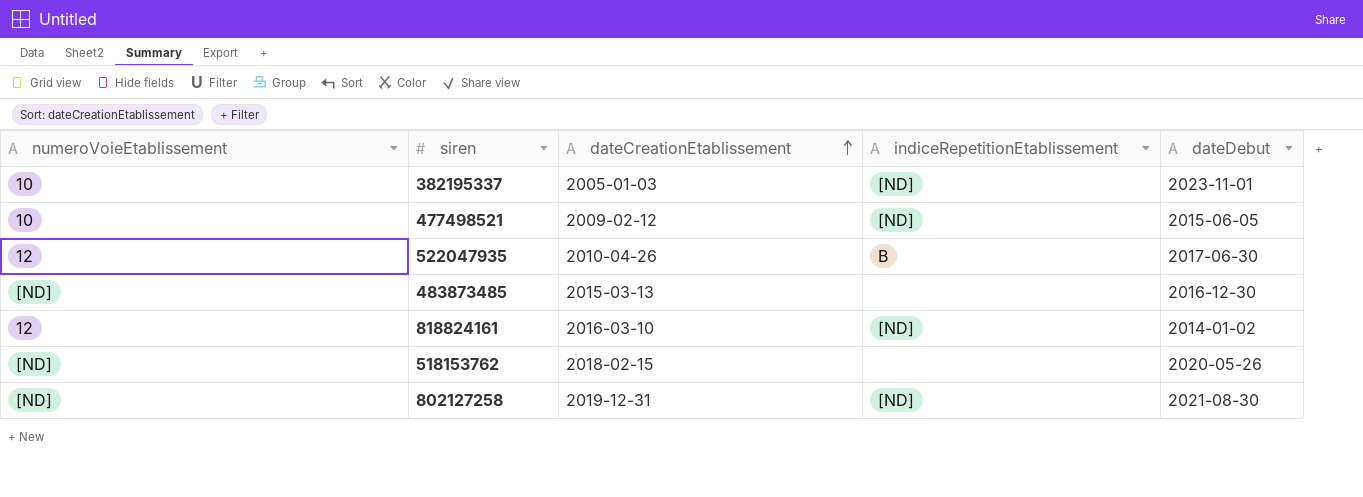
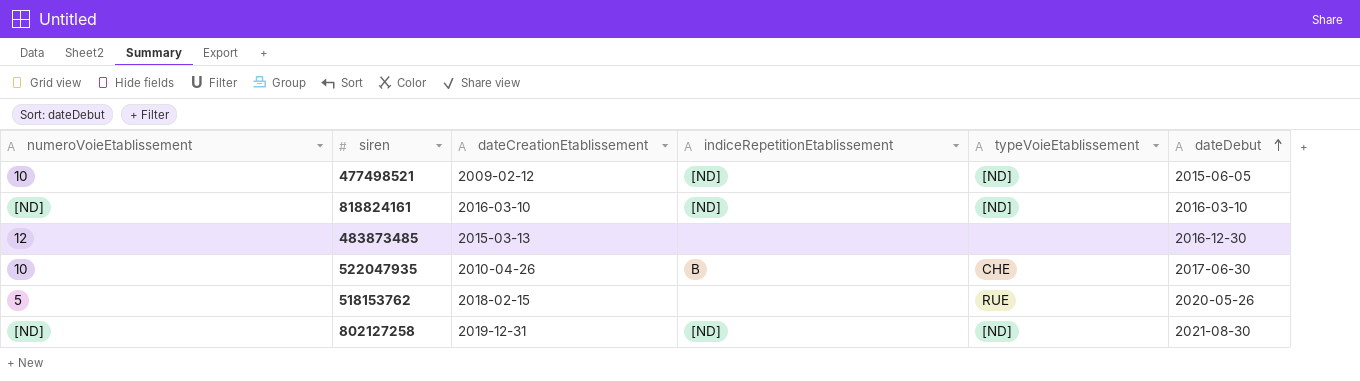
row order: dateCreationEtablissement ascending -> dateDebut ascending
column typeVoieEtablissement | position: none -> 5
row 382195337: 10 | 2005-01-03 | [ND] | 2023-11-01 -> none
818824161 | numeroVoieEtablissement: 12 -> [ND]
818824161 | dateDebut: 2014-01-02 -> 2016-03-10
483873485 | numeroVoieEtablissement: [ND] -> 12
522047935 | numeroVoieEtablissement: 12 -> 10
518153762 | numeroVoieEtablissement: [ND] -> 5

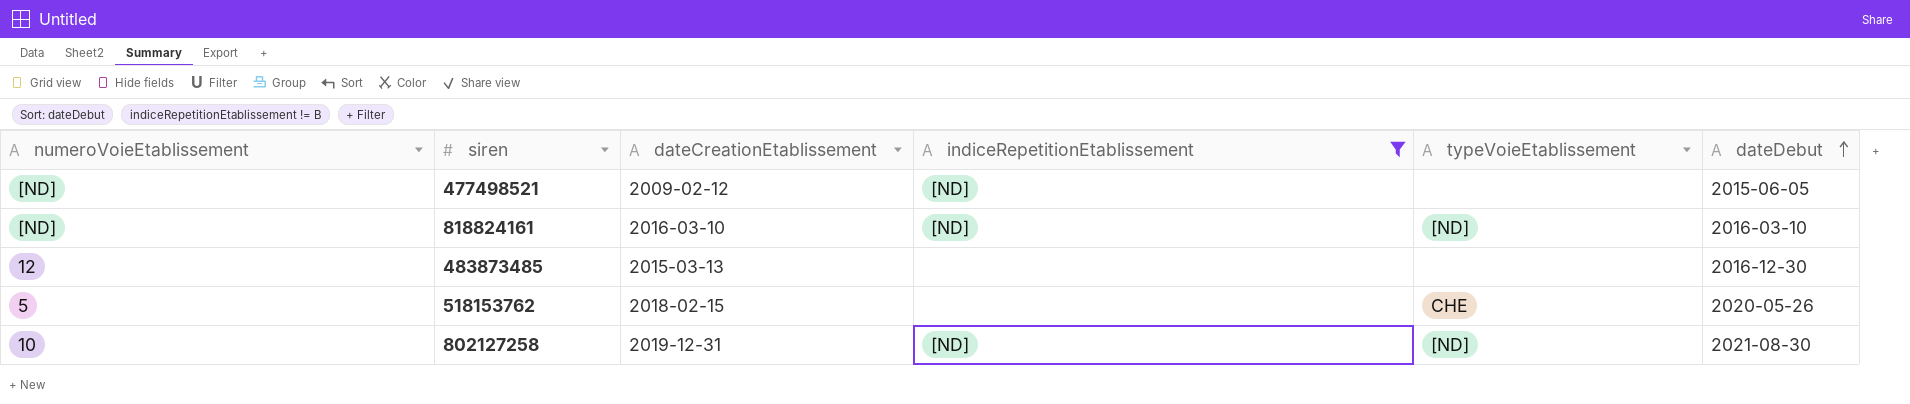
filter: none -> indiceRepetitionEtablissement != B
477498521 | numeroVoieEtablissement: 10 -> [ND]
477498521 | typeVoieEtablissement: [ND] -> none
518153762 | typeVoieEtablissement: RUE -> CHE
802127258 | numeroVoieEtablissement: [ND] -> 10

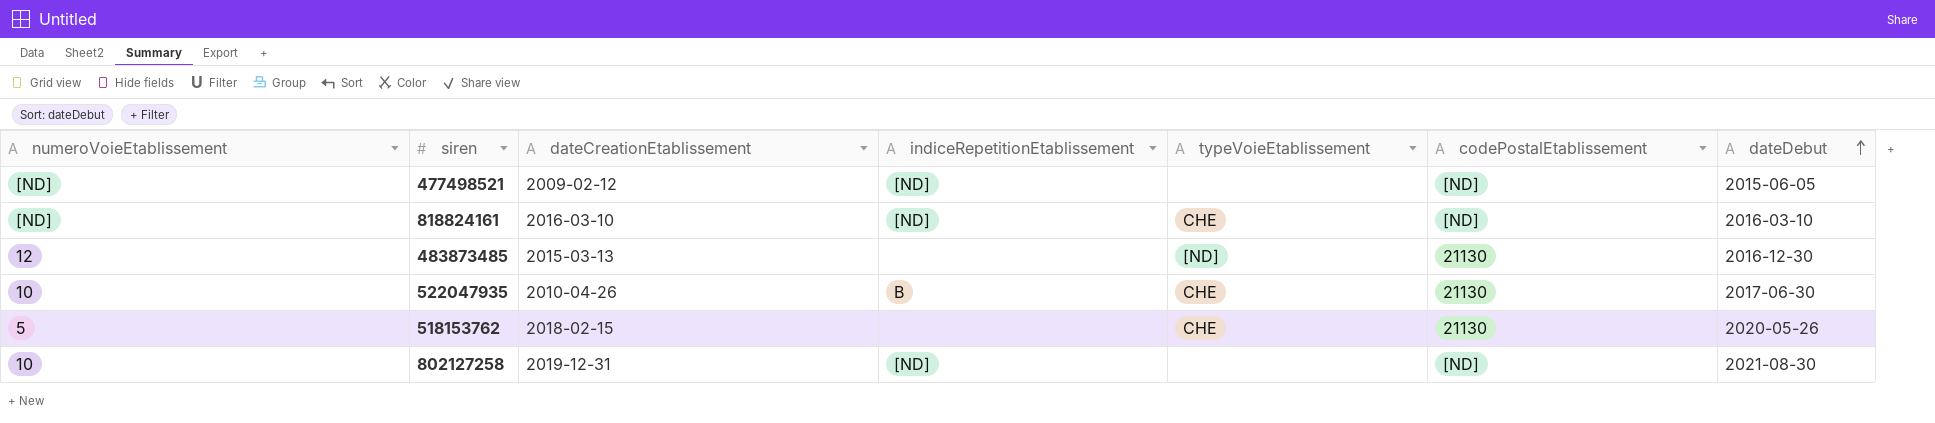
filter: indiceRepetitionEtablissement != B -> none
column codePostalEtablissement | position: none -> 6
818824161 | typeVoieEtablissement: [ND] -> CHE
483873485 | typeVoieEtablissement: none -> [ND]
802127258 | typeVoieEtablissement: [ND] -> none

